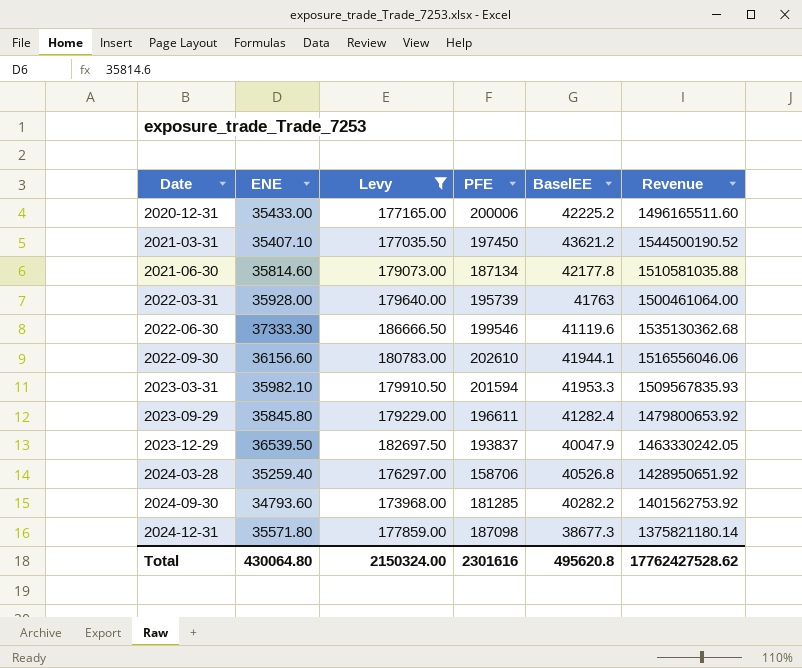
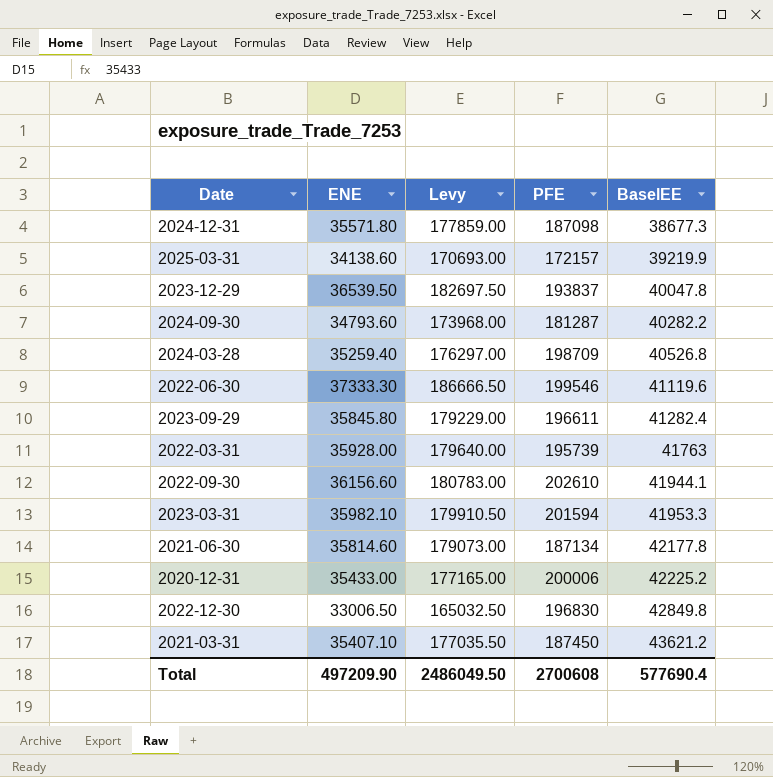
filter: Levy >= 173968.00 -> none
row order: Date ascending -> BaselEE ascending
column Revenue | formula: [ENE] * [BaselEE] -> none
2023-12-29 | BaselEE: 40047.9 -> 40047.8
2024-09-30 | PFE: 181285 -> 181287
2024-03-28 | PFE: 158706 -> 198709
2021-03-31 | PFE: 197450 -> 187450
Total | ENE: 430064.80 -> 497209.90
Total | Levy: 2150324.00 -> 2486049.50
Total | PFE: 2301616 -> 2700608
Total | BaselEE: 495620.8 -> 577690.4

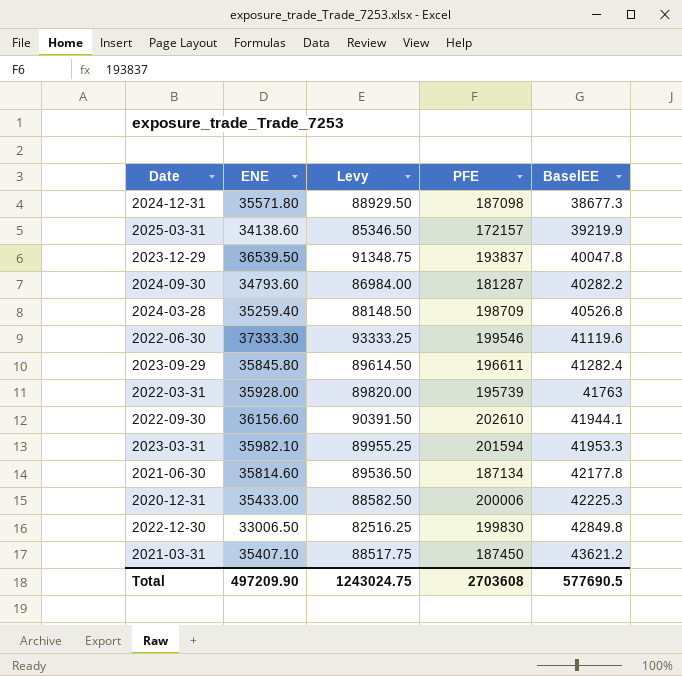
column Levy | formula: [ENE] * 5 -> [ENE] * 2.5
2020-12-31 | BaselEE: 42225.2 -> 42225.3
2022-12-30 | PFE: 196830 -> 199830
Total | Levy: 2486049.50 -> 1243024.75
Total | PFE: 2700608 -> 2703608
Total | BaselEE: 577690.4 -> 577690.5

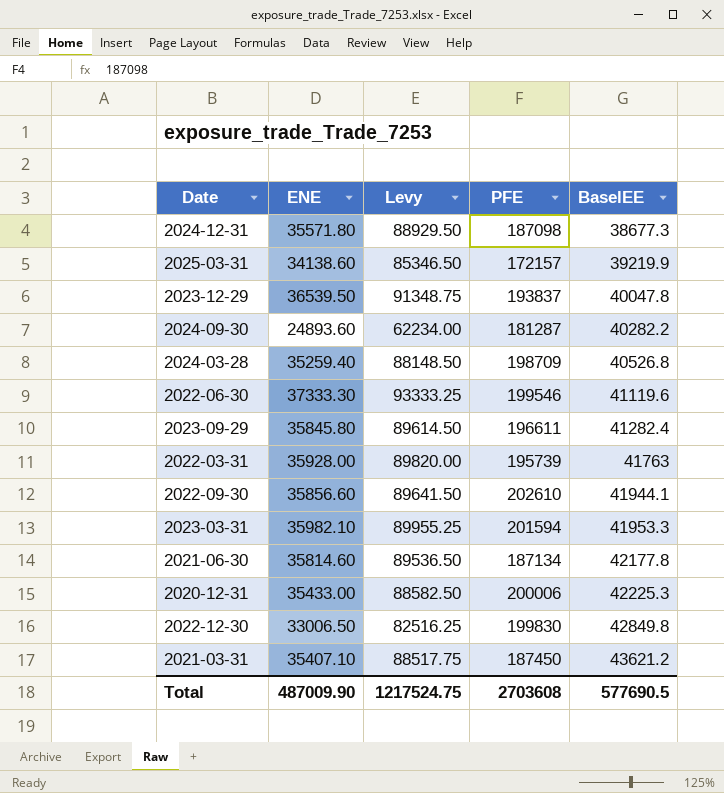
2024-09-30 | ENE: 34793.60 -> 24893.60
2024-09-30 | Levy: 86984.00 -> 62234.00
2022-09-30 | ENE: 36156.60 -> 35856.60
2022-09-30 | Levy: 90391.50 -> 89641.50
Total | ENE: 497209.90 -> 487009.90
Total | Levy: 1243024.75 -> 1217524.75

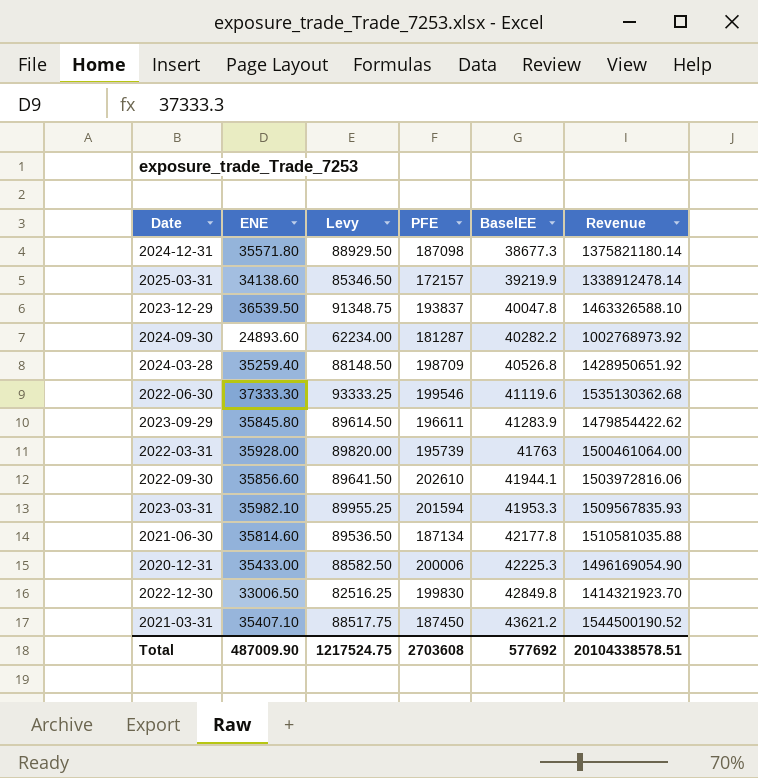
column Revenue | formula: none -> [ENE] * [BaselEE]
2023-09-29 | BaselEE: 41282.4 -> 41283.9
Total | BaselEE: 577690.5 -> 577692

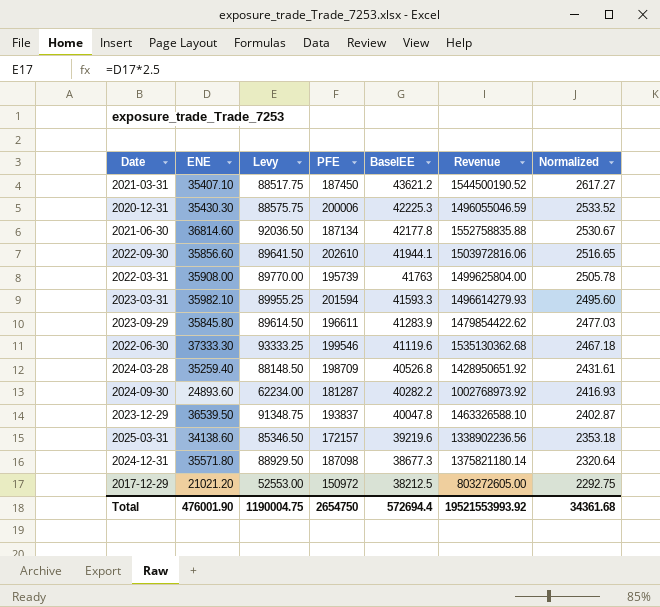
row order: BaselEE ascending -> BaselEE descending
column Normalized | formula: none -> [BaselEE] * 0.06
row 2022-12-30: 33006.50 | 82516.25 | 199830 | 42849.8 | 1414321923.70 -> none
2020-12-31 | ENE: 35433.00 -> 35430.30
2020-12-31 | Levy: 88582.50 -> 88575.75
2020-12-31 | Revenue: 1496169054.90 -> 1496055046.59
2021-06-30 | ENE: 35814.60 -> 36814.60
2021-06-30 | Levy: 89536.50 -> 92036.50
2021-06-30 | Revenue: 1510581035.88 -> 1552758835.88
2022-03-31 | ENE: 35928.00 -> 35908.00
2022-03-31 | Levy: 89820.00 -> 89770.00
2022-03-31 | Revenue: 1500461064.00 -> 1499625804.00
2023-03-31 | BaselEE: 41953.3 -> 41593.3
2023-03-31 | Revenue: 1509567835.93 -> 1496614279.93
2025-03-31 | BaselEE: 39219.9 -> 39219.6
2025-03-31 | Revenue: 1338912478.14 -> 1338902236.56
row 2017-12-29: none -> 21021.20 | 52553.00 | 150972 | 38212.5 | 803272605.00 | 2292.75
Total | ENE: 487009.90 -> 476001.90
Total | Levy: 1217524.75 -> 1190004.75
Total | PFE: 2703608 -> 2654750
Total | BaselEE: 577692 -> 572694.4
Total | Revenue: 20104338578.51 -> 19521553993.92

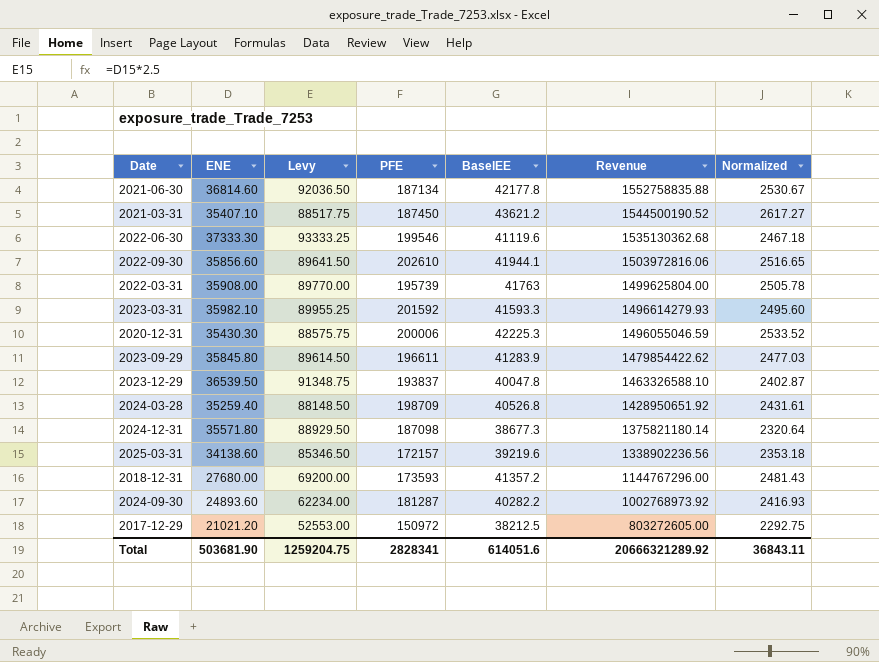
row order: BaselEE descending -> Revenue descending
2023-03-31 | PFE: 201594 -> 201592
row 2018-12-31: none -> 27680.00 | 69200.00 | 173593 | 41357.2 | 1144767296.00 | 2481.43
Total | ENE: 476001.90 -> 503681.90
Total | Levy: 1190004.75 -> 1259204.75
Total | PFE: 2654750 -> 2828341
Total | BaselEE: 572694.4 -> 614051.6
Total | Revenue: 19521553993.92 -> 20666321289.92
Total | Normalized: 34361.68 -> 36843.11

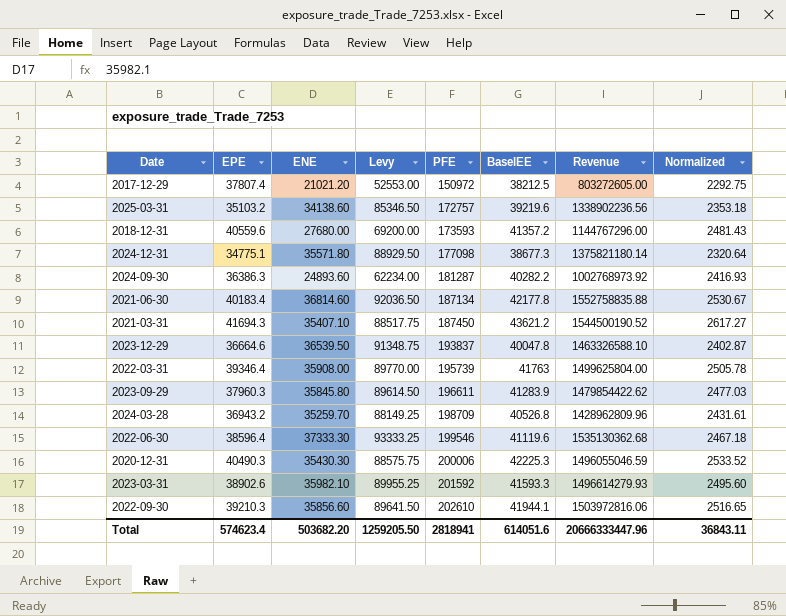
row order: Revenue descending -> PFE ascending
column EPE | position: none -> 2
2025-03-31 | PFE: 172157 -> 172757
2024-12-31 | PFE: 187098 -> 177098
2024-03-28 | ENE: 35259.40 -> 35259.70
2024-03-28 | Levy: 88148.50 -> 88149.25
2024-03-28 | Revenue: 1428950651.92 -> 1428962809.96
Total | ENE: 503681.90 -> 503682.20
Total | Levy: 1259204.75 -> 1259205.50
Total | PFE: 2828341 -> 2818941
Total | Revenue: 20666321289.92 -> 20666333447.96

